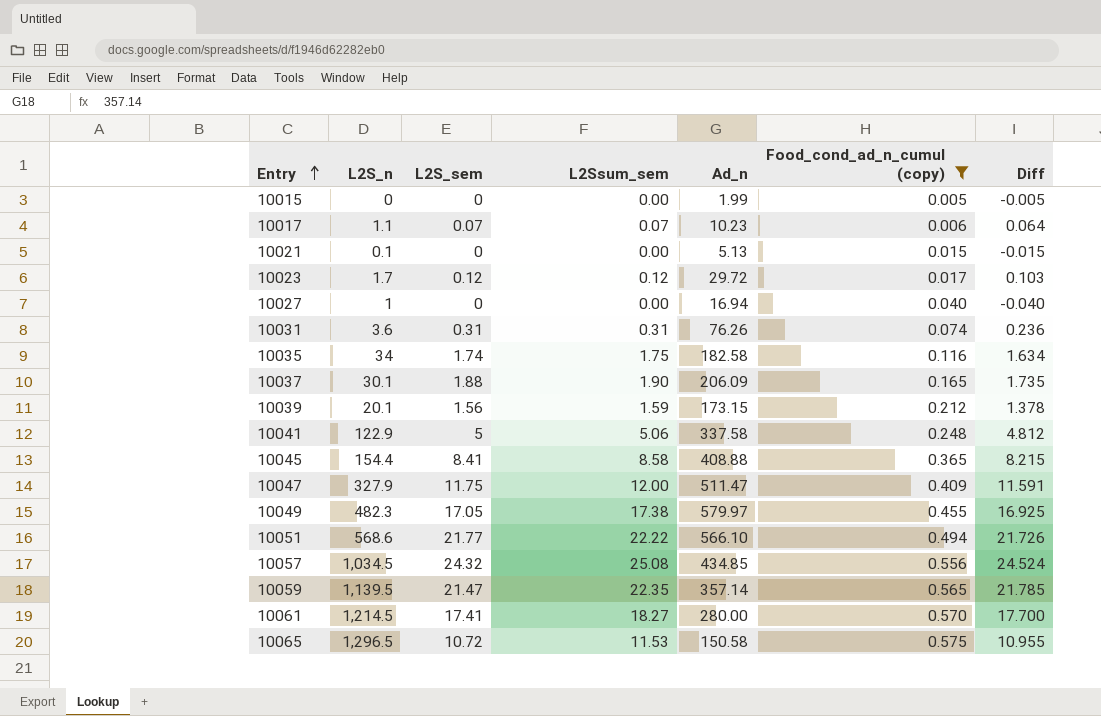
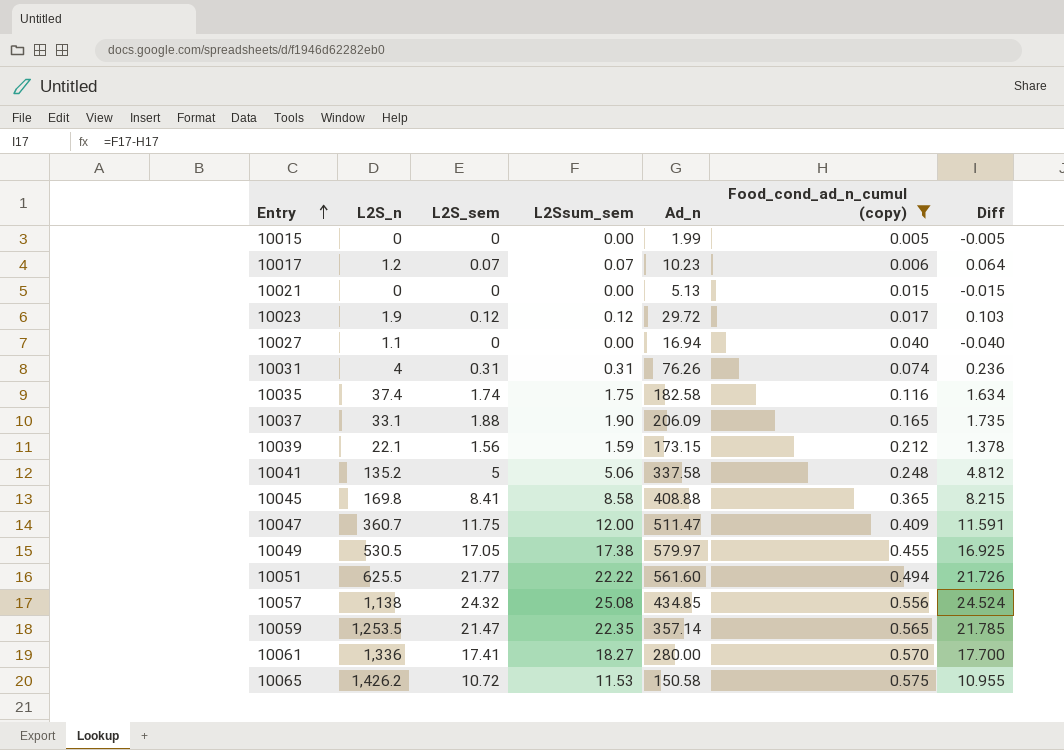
10017 | L2S_n: 1.1 -> 1.2
10021 | L2S_n: 0.1 -> 0
10023 | L2S_n: 1.7 -> 1.9
10027 | L2S_n: 1 -> 1.1
10031 | L2S_n: 3.6 -> 4
10035 | L2S_n: 34 -> 37.4
10037 | L2S_n: 30.1 -> 33.1
10039 | L2S_n: 20.1 -> 22.1
10041 | L2S_n: 122.9 -> 135.2
10045 | L2S_n: 154.4 -> 169.8
10047 | L2S_n: 327.9 -> 360.7
10049 | L2S_n: 482.3 -> 530.5
10051 | L2S_n: 568.6 -> 625.5
10051 | Ad_n: 566.10 -> 561.60
10057 | L2S_n: 1,034.5 -> 1,138
10059 | L2S_n: 1,139.5 -> 1,253.5
10061 | L2S_n: 1,214.5 -> 1,336
10065 | L2S_n: 1,296.5 -> 1,426.2

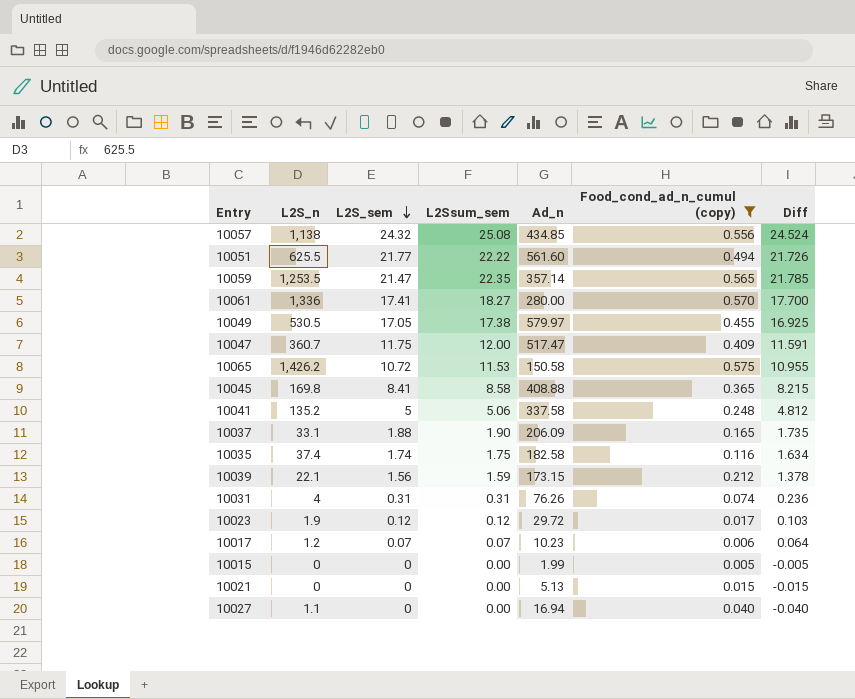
row order: Entry ascending -> L2S_sem descending
10047 | Ad_n: 511.47 -> 517.47

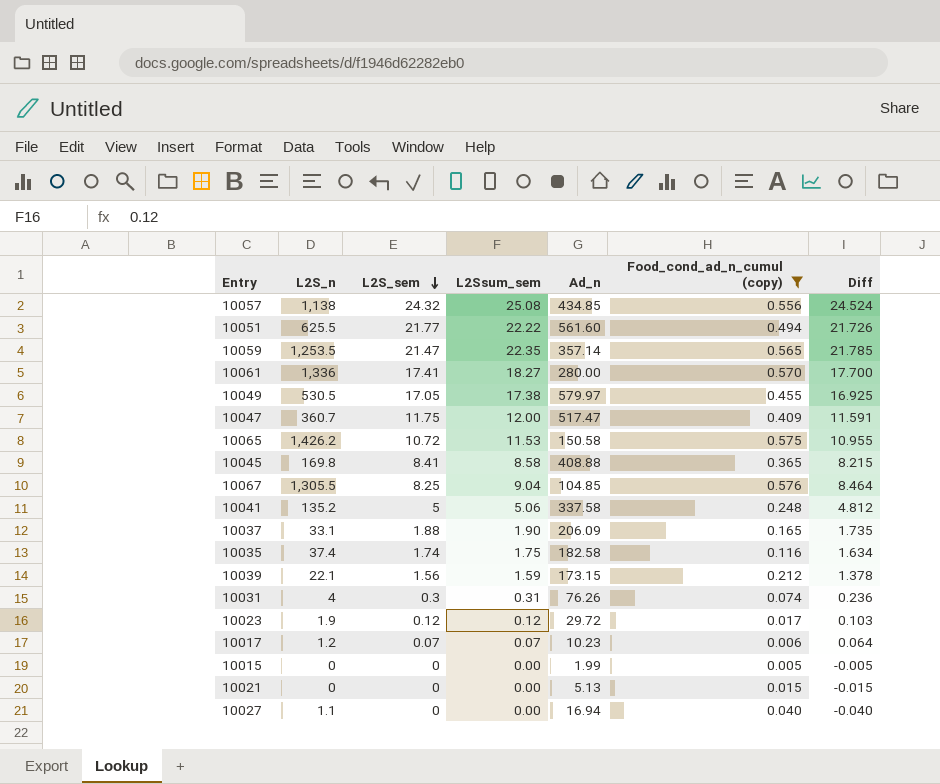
row 10067: none -> 1,305.5 | 8.25 | 9.04 | 104.85 | 0.576 | 8.464
10031 | L2S_sem: 0.31 -> 0.3

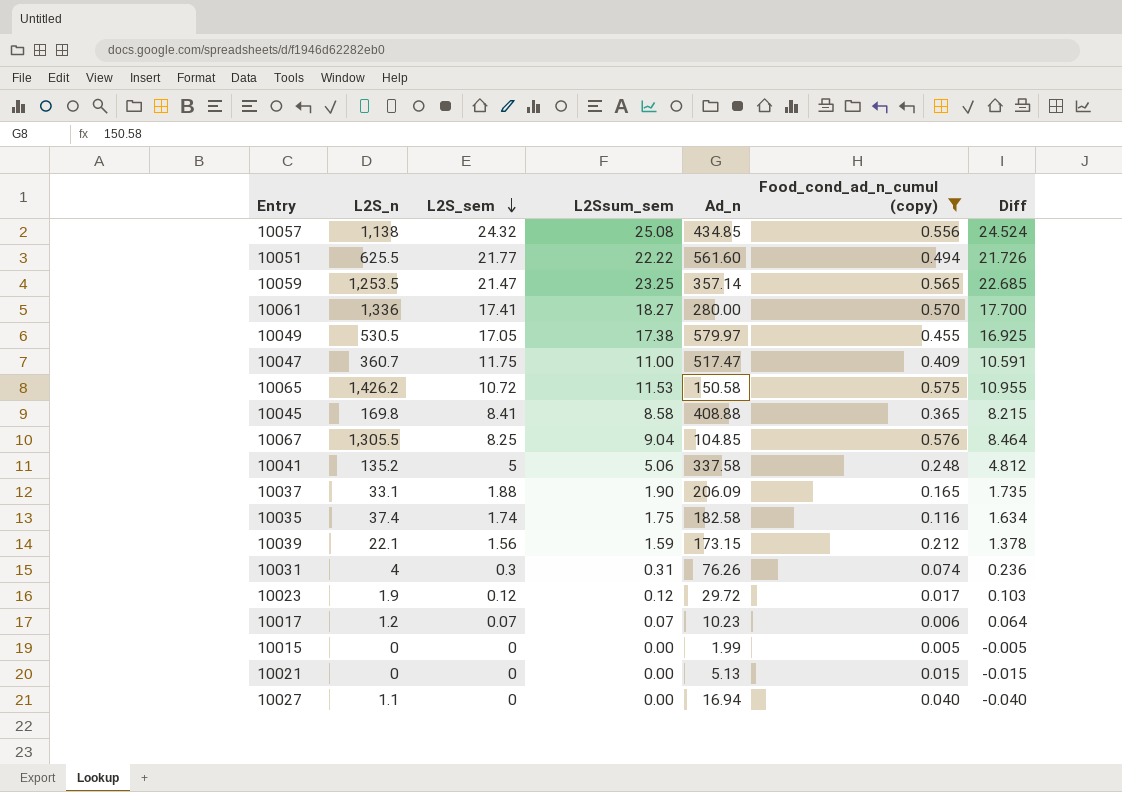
10059 | L2Ssum_sem: 22.35 -> 23.25
10059 | Diff: 21.785 -> 22.685
10047 | L2Ssum_sem: 12.00 -> 11.00
10047 | Diff: 11.591 -> 10.591

